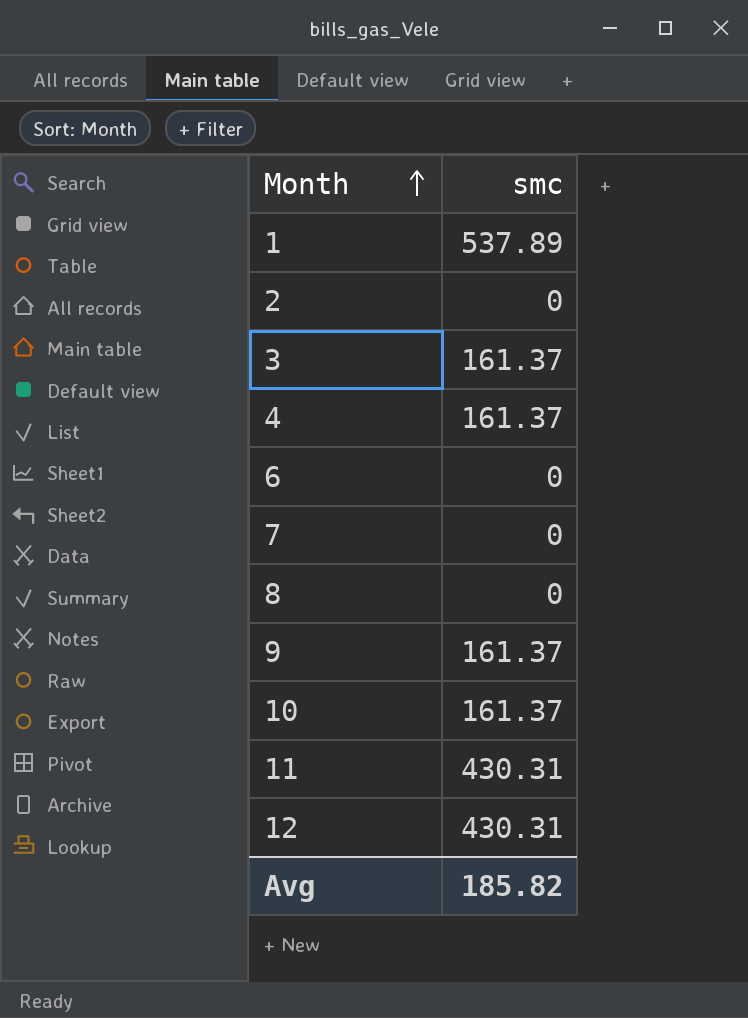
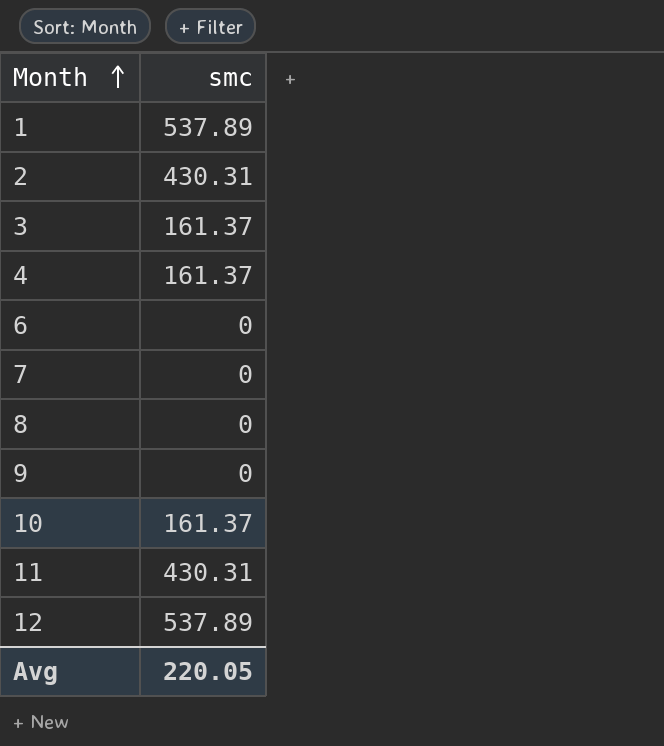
2 | smc: 0 -> 430.31
9 | smc: 161.37 -> 0
12 | smc: 430.31 -> 537.89
Avg | smc: 185.82 -> 220.05

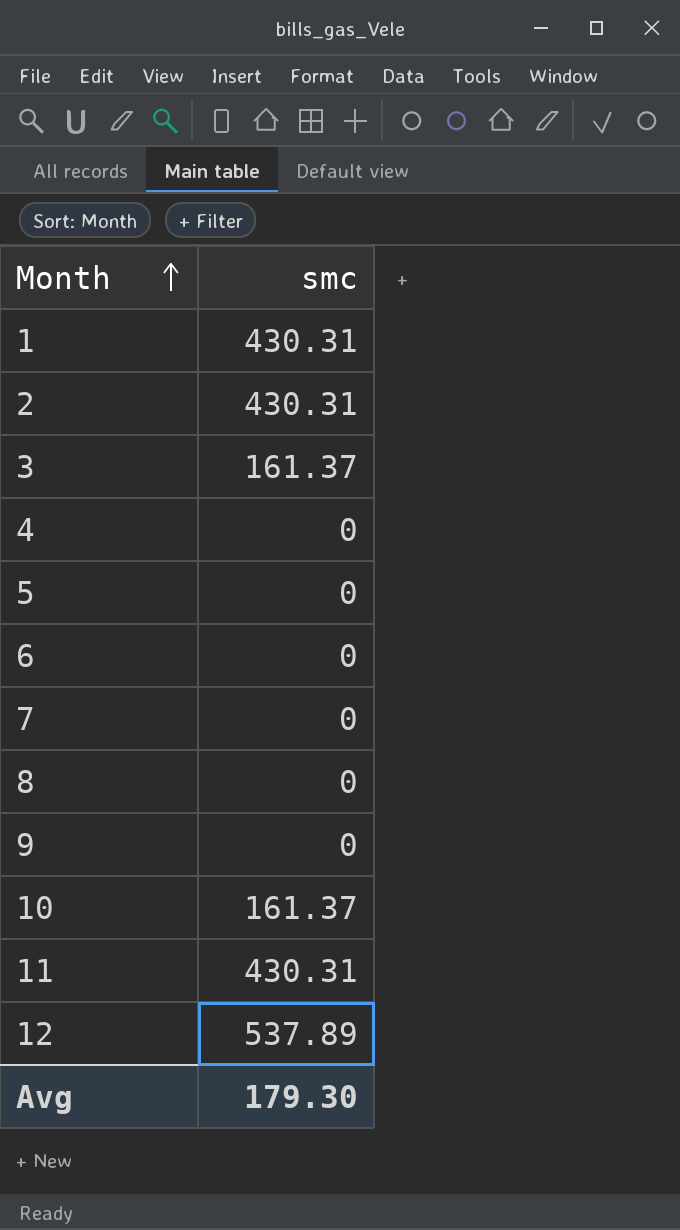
1 | smc: 537.89 -> 430.31
4 | smc: 161.37 -> 0
row 5: none -> 0
Avg | smc: 220.05 -> 179.30

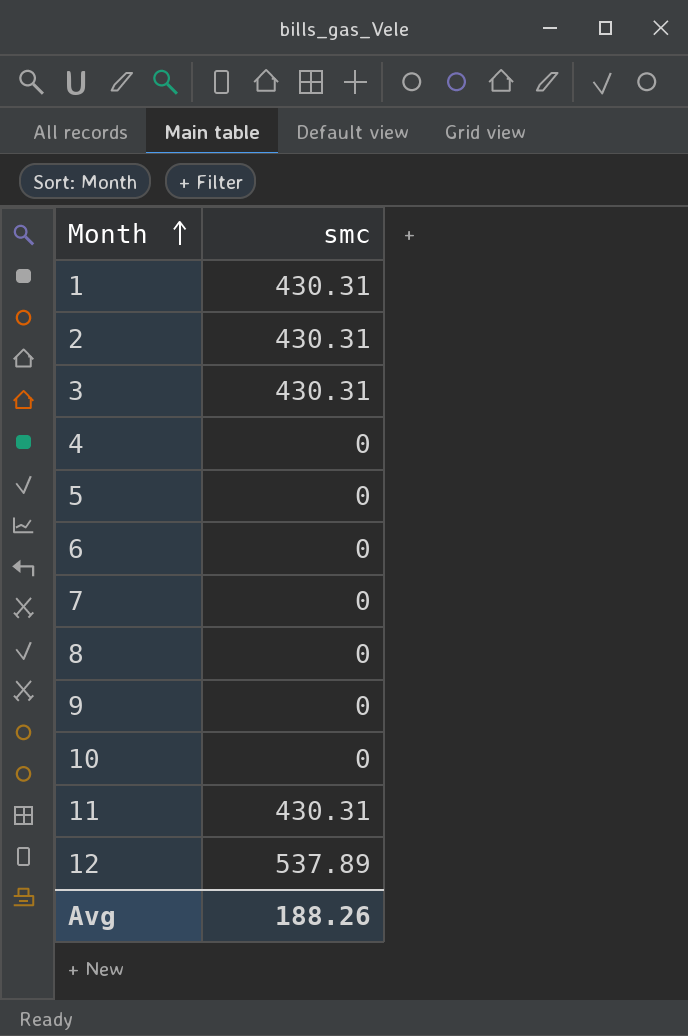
3 | smc: 161.37 -> 430.31
10 | smc: 161.37 -> 0
Avg | smc: 179.30 -> 188.26

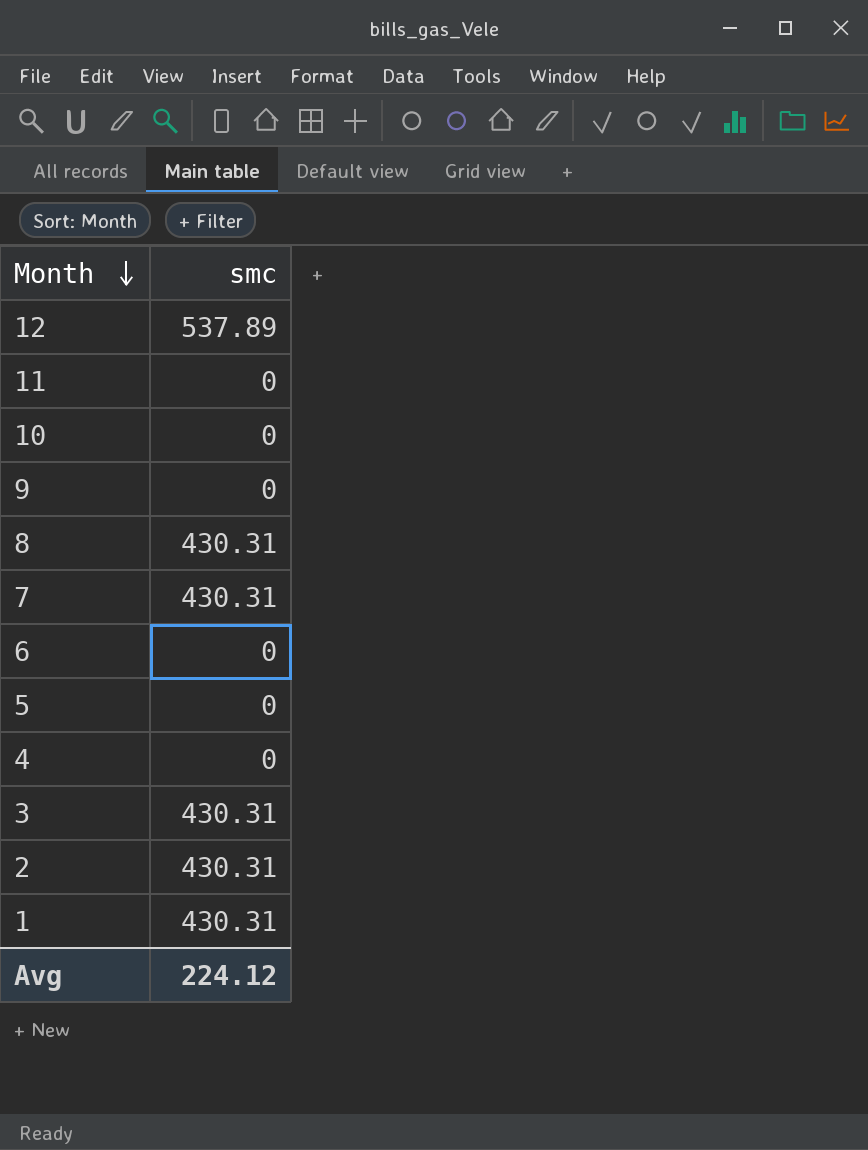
row order: Month ascending -> Month descending
11 | smc: 430.31 -> 0
8 | smc: 0 -> 430.31
7 | smc: 0 -> 430.31
Avg | smc: 188.26 -> 224.12

